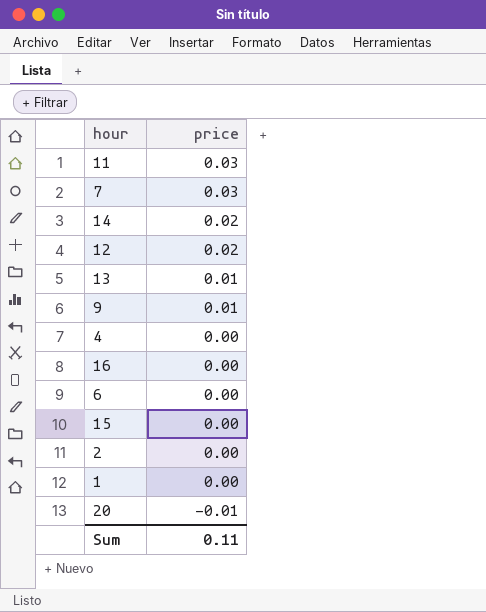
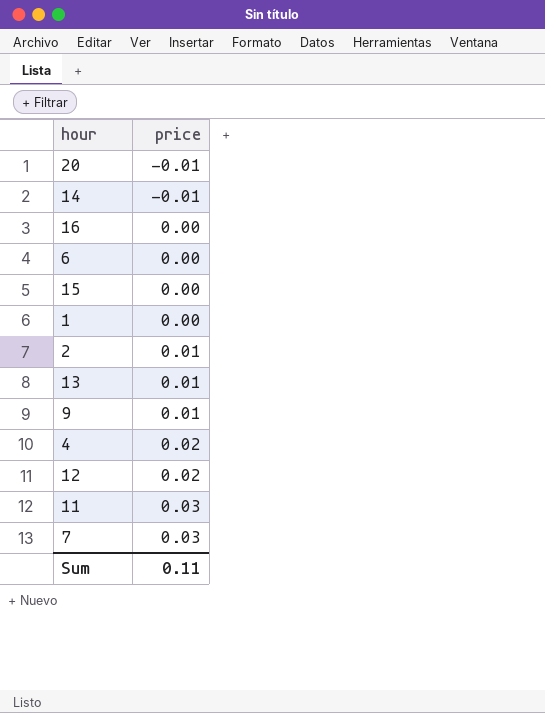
row order: price descending -> price ascending
14 | price: 0.02 -> -0.01
2 | price: 0.00 -> 0.01
4 | price: 0.00 -> 0.02

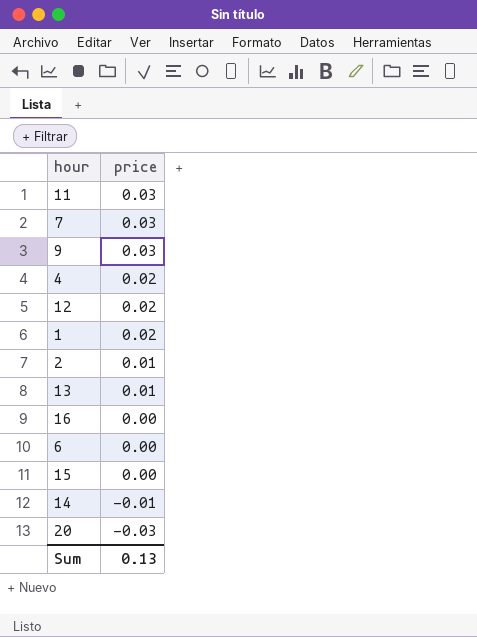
row order: price ascending -> price descending
9 | price: 0.01 -> 0.03
1 | price: 0.00 -> 0.02
20 | price: -0.01 -> -0.03
Sum | price: 0.11 -> 0.13

